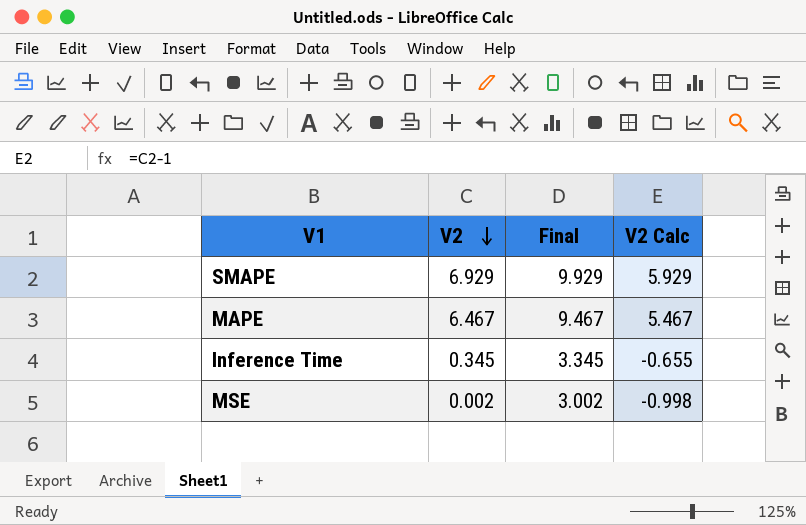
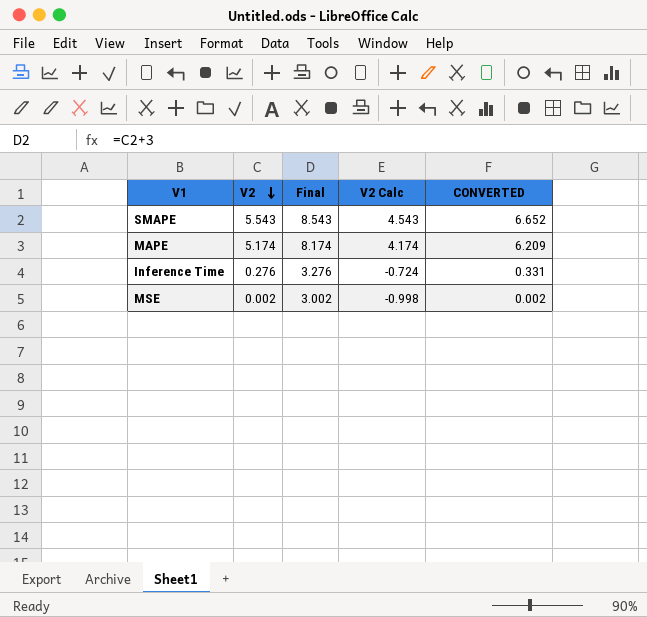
column CONVERTED | formula: none -> [V2] * 1.2
SMAPE | V2: 6.929 -> 5.543
SMAPE | Final: 9.929 -> 8.543
SMAPE | V2 Calc: 5.929 -> 4.543
MAPE | V2: 6.467 -> 5.174
MAPE | Final: 9.467 -> 8.174
MAPE | V2 Calc: 5.467 -> 4.174
Inference Time | V2: 0.345 -> 0.276
Inference Time | Final: 3.345 -> 3.276
Inference Time | V2 Calc: -0.655 -> -0.724

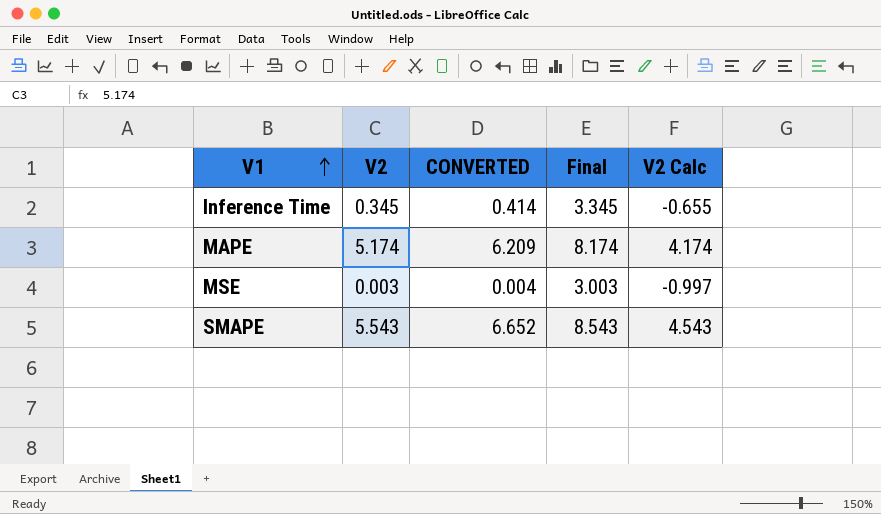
row order: V2 descending -> V1 ascending
column CONVERTED | position: 5 -> 3
Inference Time | V2: 0.276 -> 0.345
Inference Time | CONVERTED: 0.331 -> 0.414
Inference Time | Final: 3.276 -> 3.345
Inference Time | V2 Calc: -0.724 -> -0.655
MSE | V2: 0.002 -> 0.003
MSE | CONVERTED: 0.002 -> 0.004
MSE | Final: 3.002 -> 3.003
MSE | V2 Calc: -0.998 -> -0.997

